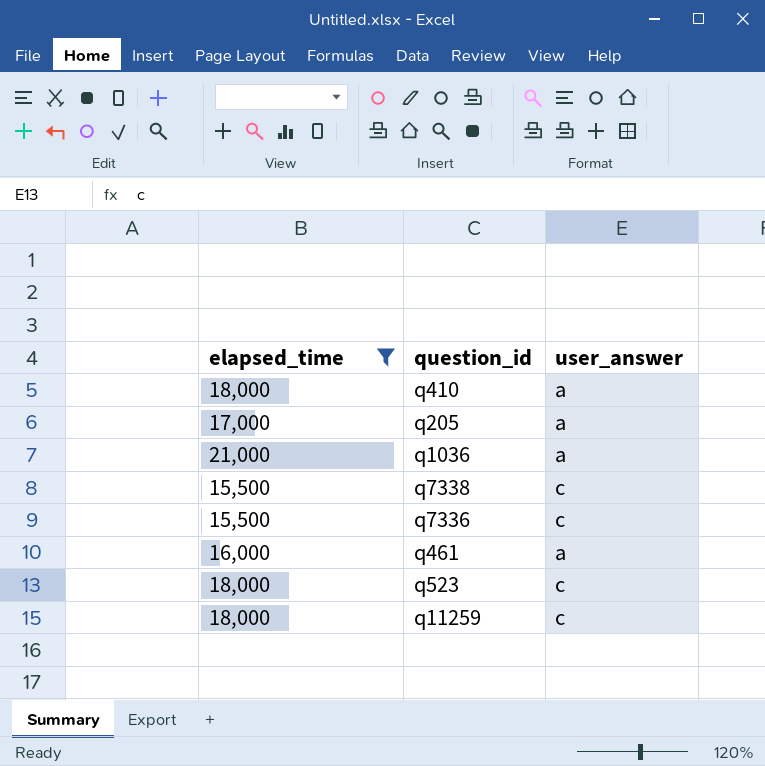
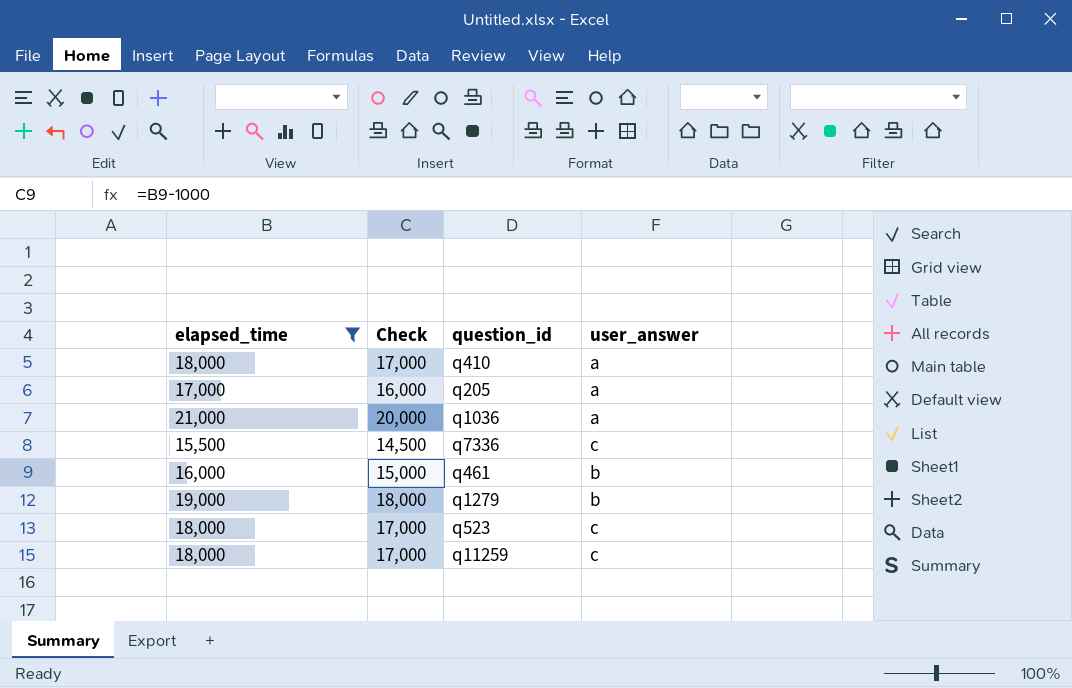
column Check | formula: none -> [elapsed_time] - 1000
row q7338: 15,500 | c -> none
q461 | user_answer: a -> b
row q1279: none -> 19,000 | 18,000 | b

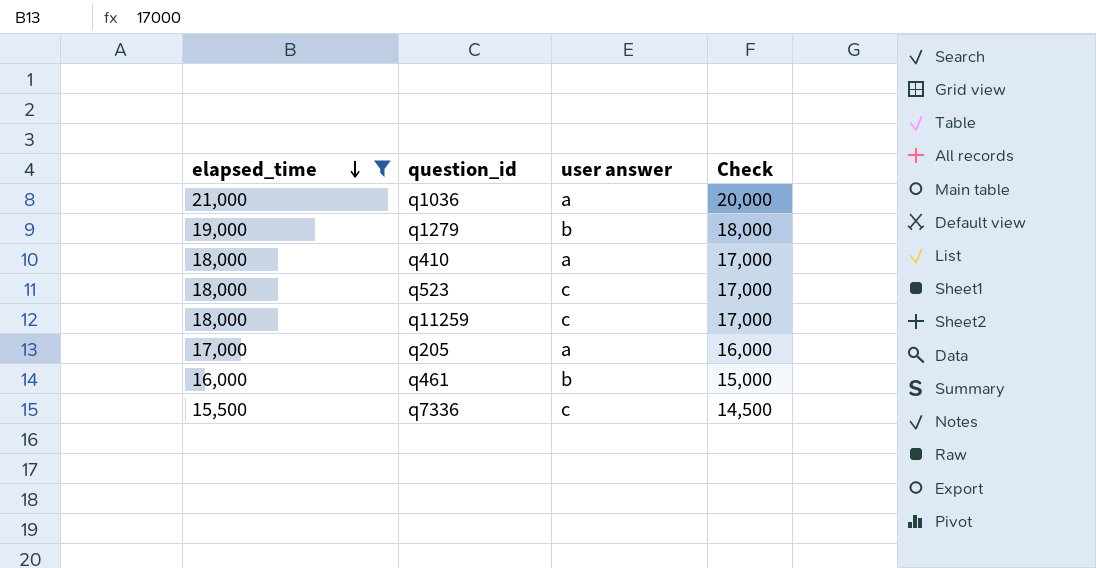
row order: none -> elapsed_time descending
column name: user_answer -> user answer
column Check | position: 2 -> 4

